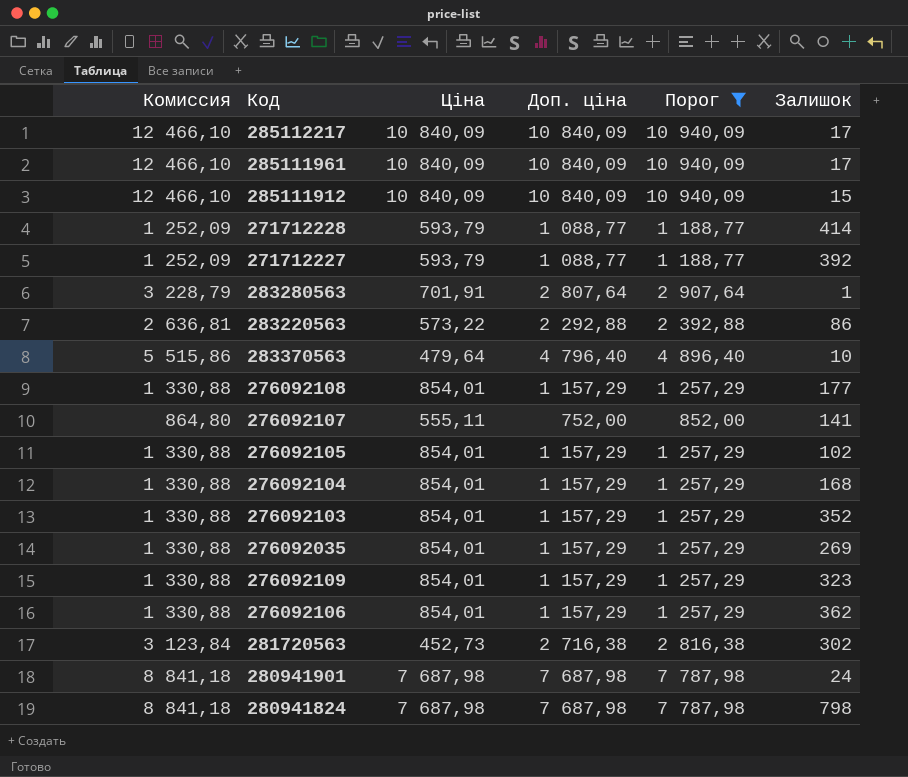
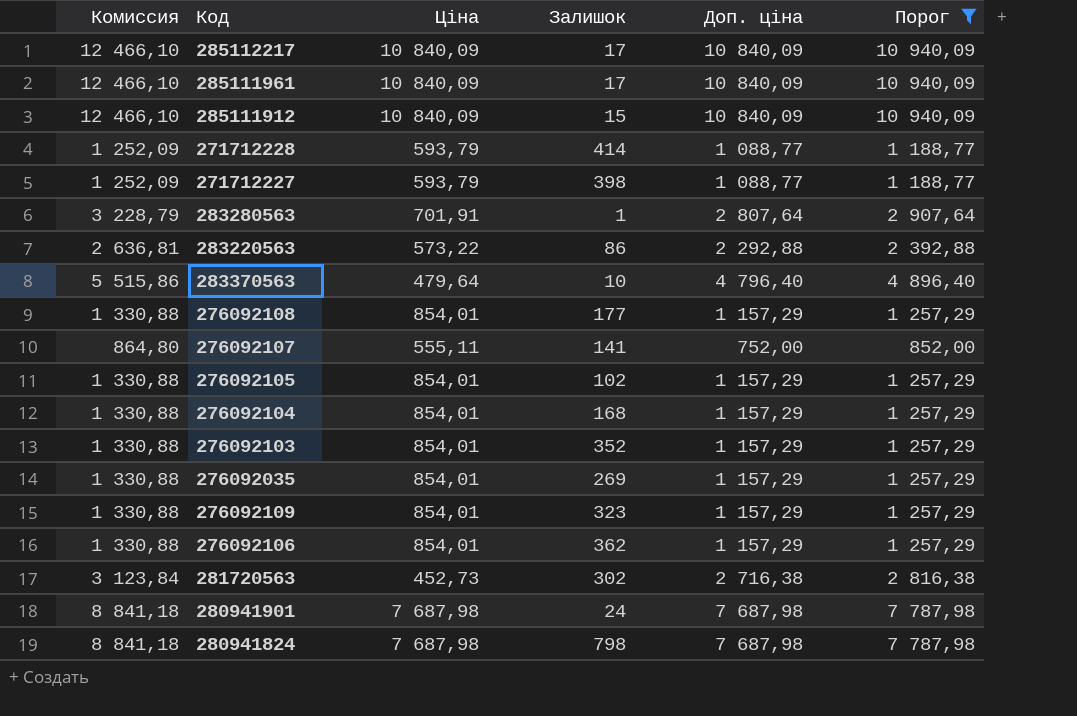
column Залишок | position: 6 -> 4
271712227 | Залишок: 392 -> 398

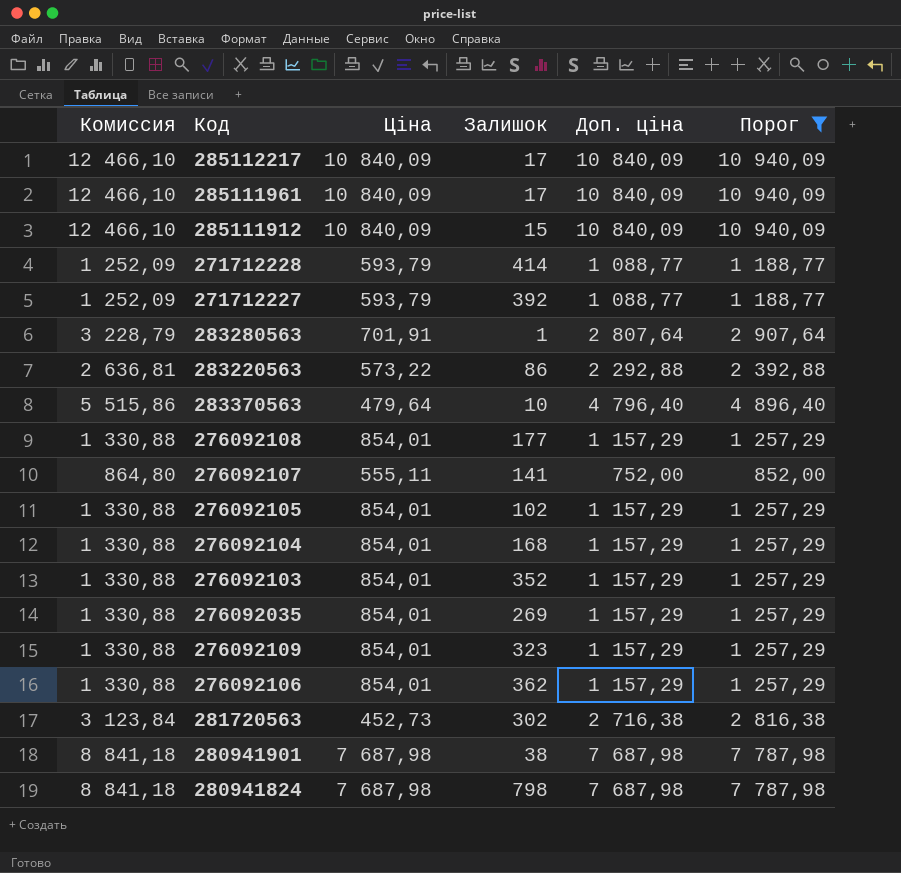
271712227 | Залишок: 398 -> 392
280941901 | Залишок: 24 -> 38

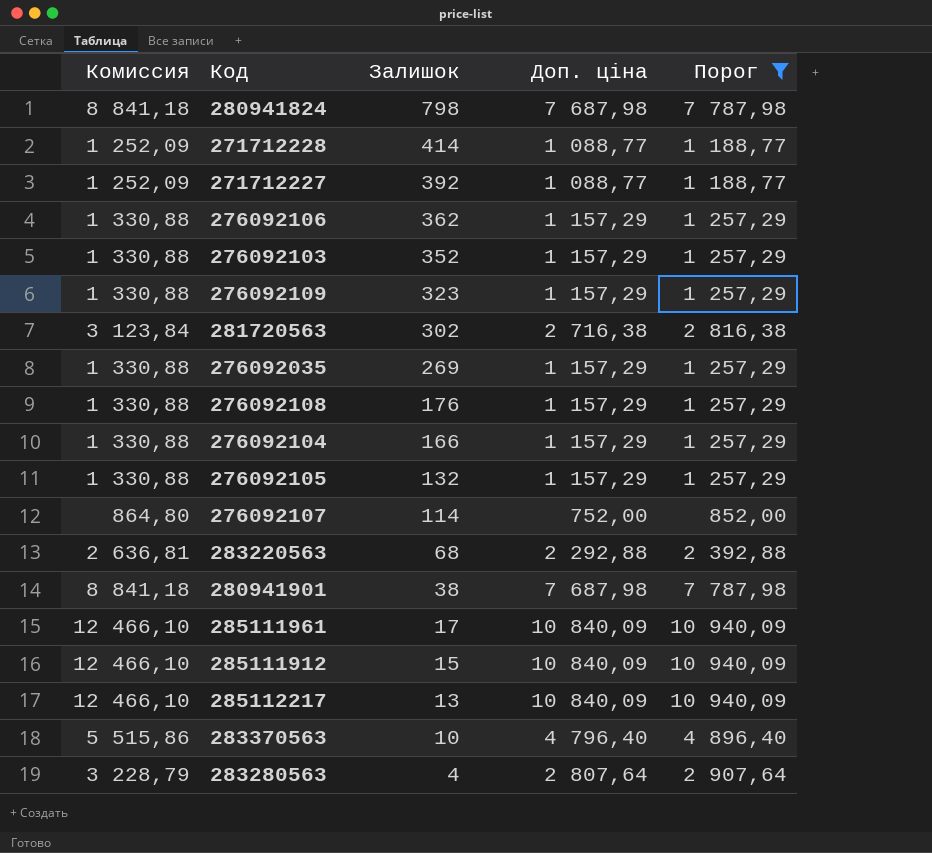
row order: none -> Залишок descending
column Ціна | position: 3 -> none
276092108 | Залишок: 177 -> 176
276092104 | Залишок: 168 -> 166
276092105 | Залишок: 102 -> 132
276092107 | Залишок: 141 -> 114
283220563 | Залишок: 86 -> 68
285112217 | Залишок: 17 -> 13
283280563 | Залишок: 1 -> 4

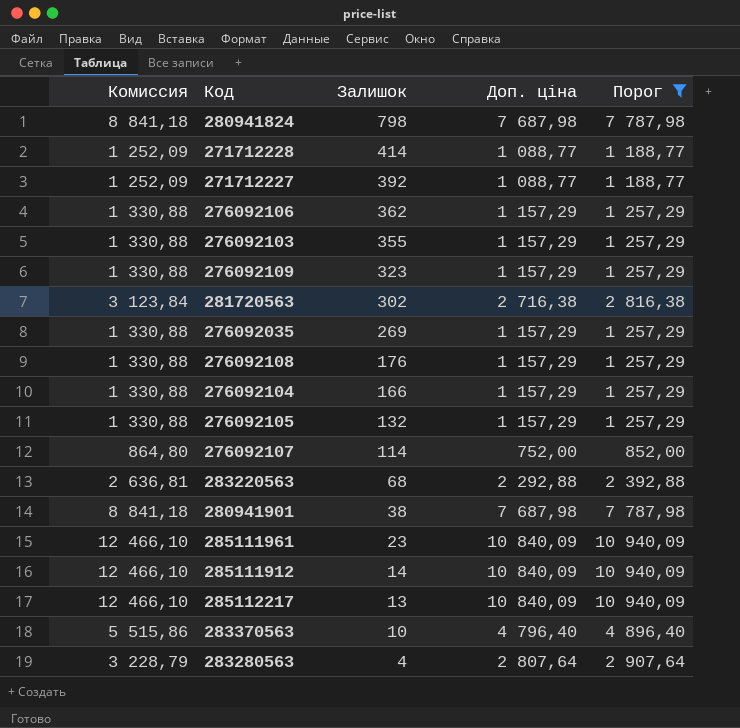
276092103 | Залишок: 352 -> 355
285111961 | Залишок: 17 -> 23
285111912 | Залишок: 15 -> 14

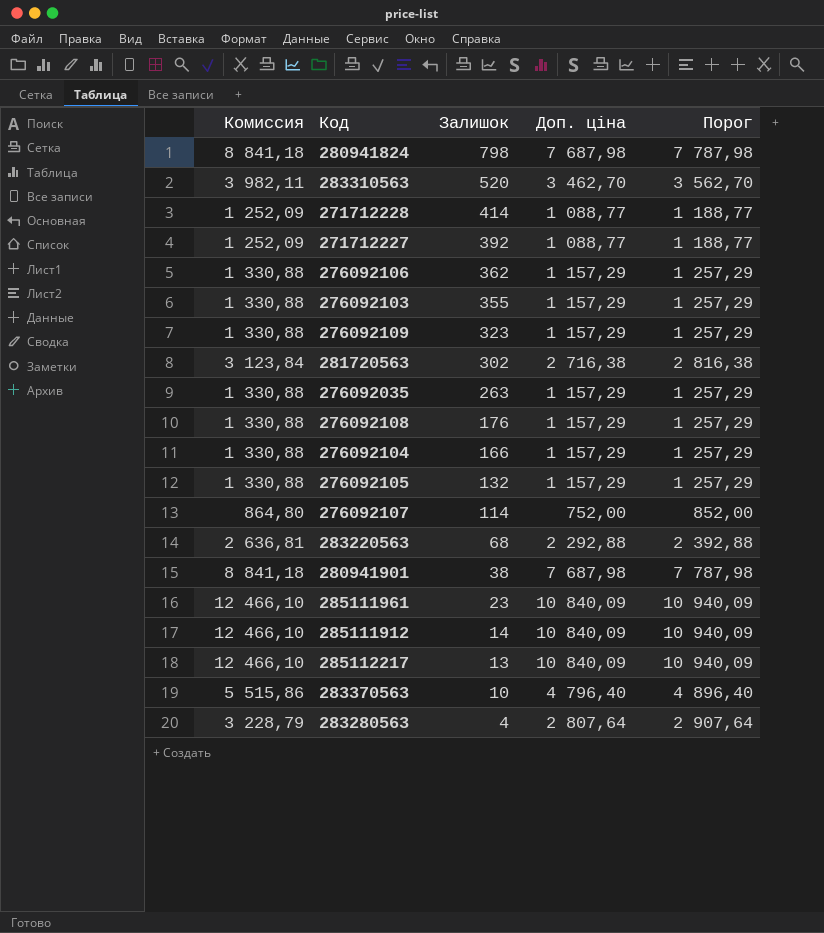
filter: Порог != 3 562,70 -> none
276092035 | Залишок: 269 -> 263

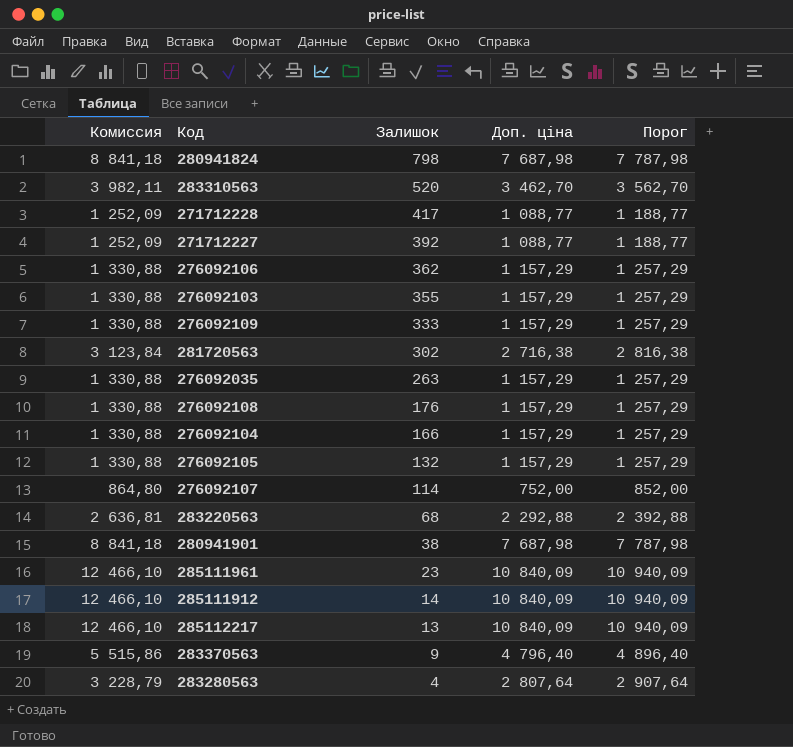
271712228 | Залишок: 414 -> 417
276092109 | Залишок: 323 -> 333
283370563 | Залишок: 10 -> 9

